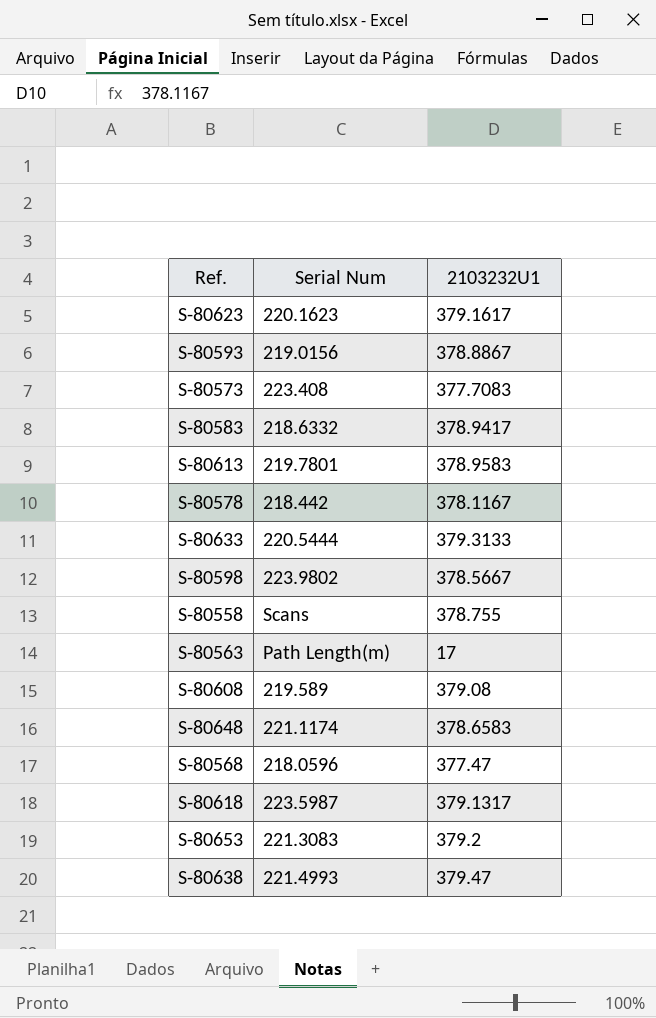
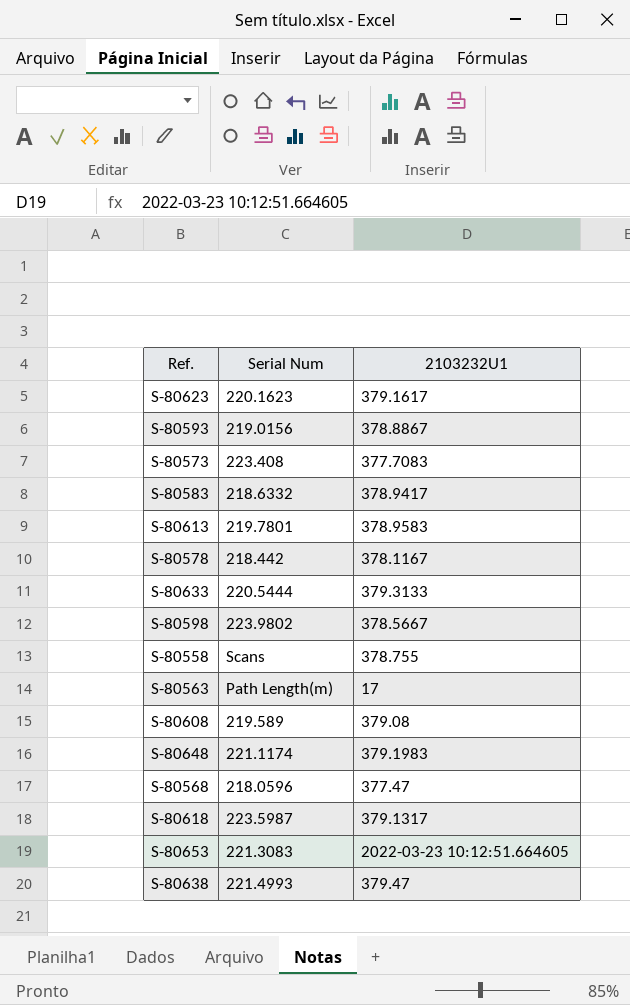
S-80648 | 2103232U1: 378.6583 -> 379.1983
S-80653 | 2103232U1: 379.2 -> 2022-03-23 10:12:51.664605

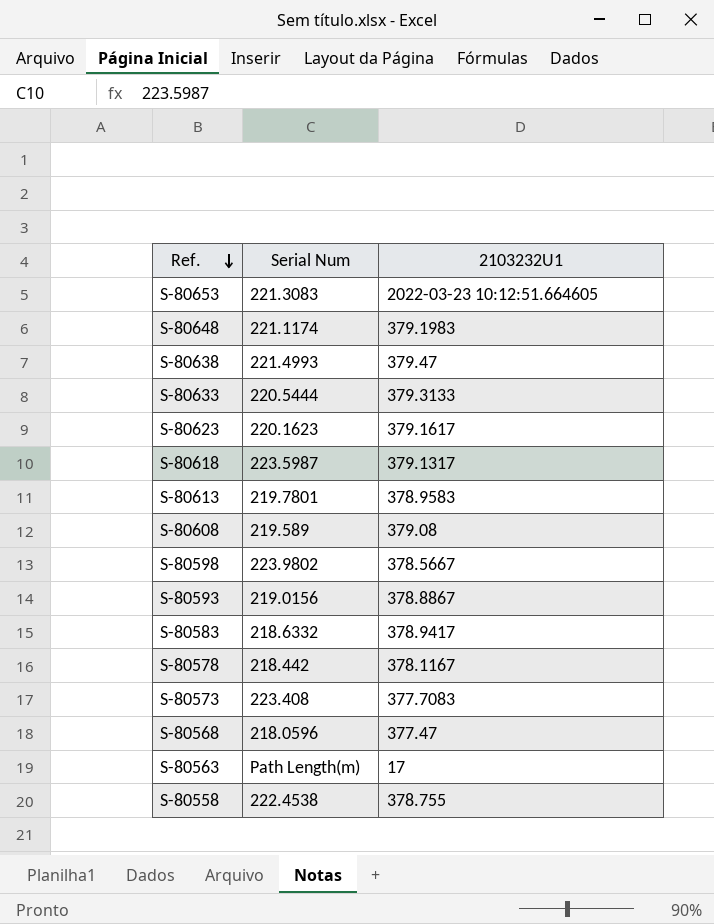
row order: none -> Ref. descending
S-80558 | Serial Num: Scans -> 222.4538

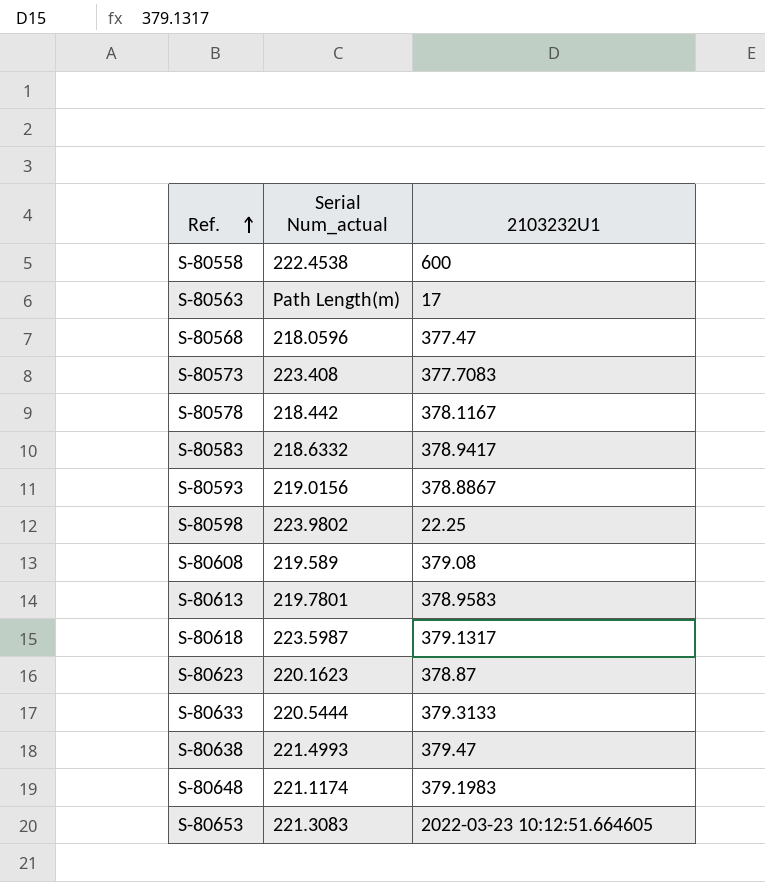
row order: Ref. descending -> Ref. ascending
column name: Serial Num -> Serial Num_actual
S-80558 | 2103232U1: 378.755 -> 600
S-80598 | 2103232U1: 378.5667 -> 22.25
S-80623 | 2103232U1: 379.1617 -> 378.87

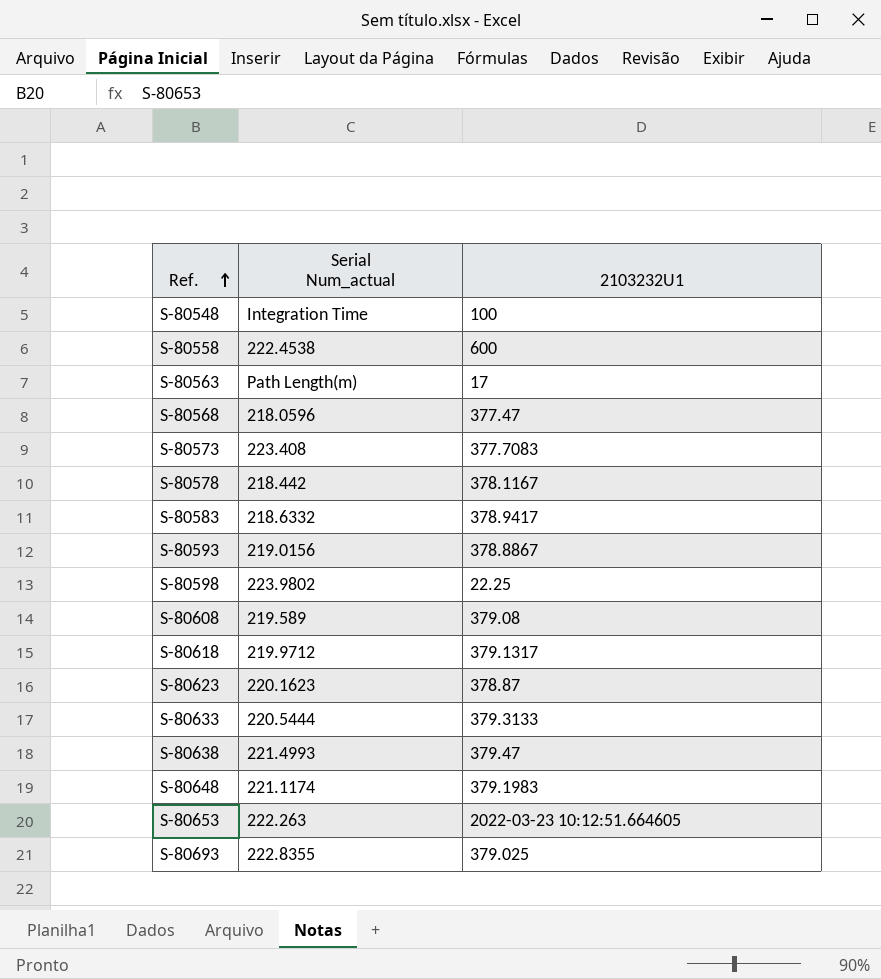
row S-80613: 219.7801 | 378.9583 -> none
row S-80548: none -> Integration Time | 100
S-80618 | Serial Num_actual: 223.5987 -> 219.9712
S-80653 | Serial Num_actual: 221.3083 -> 222.263
row S-80693: none -> 222.8355 | 379.025

